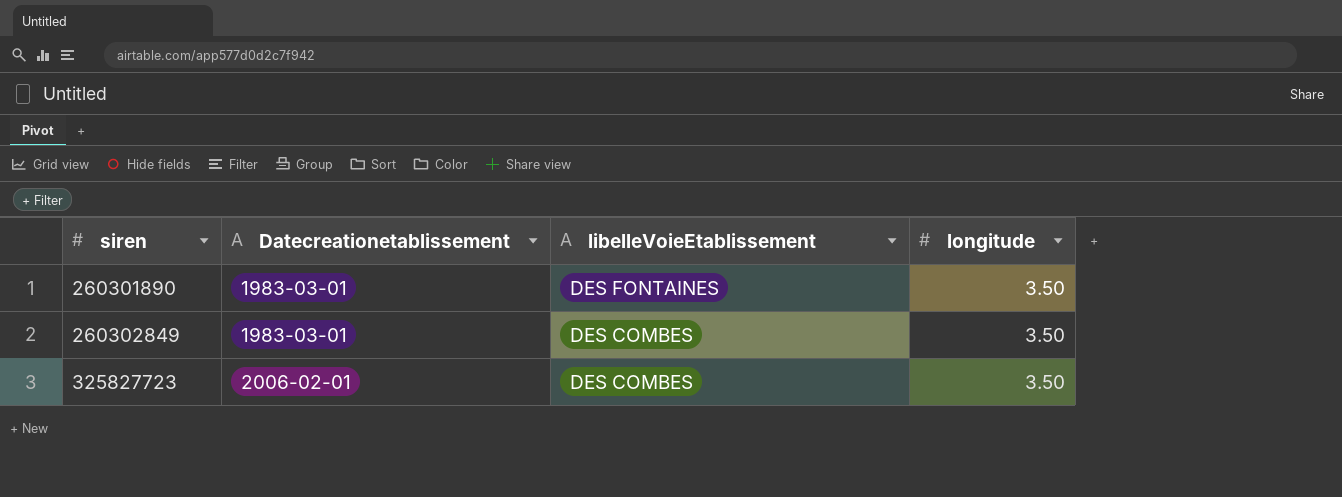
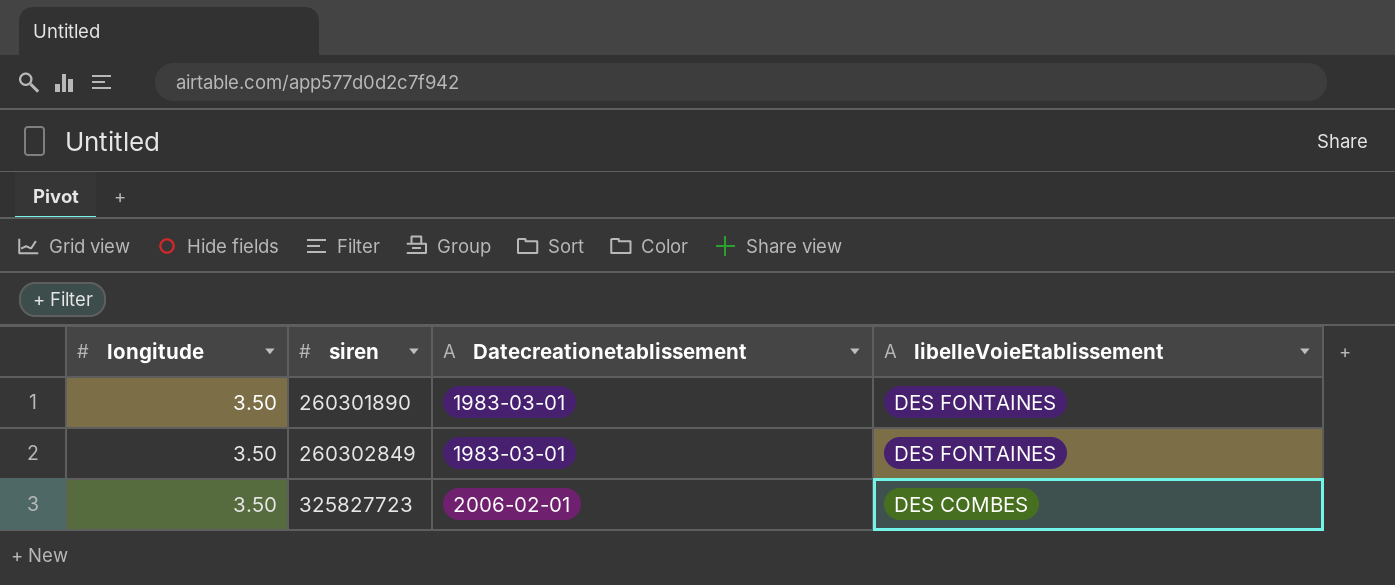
column longitude | position: 4 -> 1
260302849 | libelleVoieEtablissement: DES COMBES -> DES FONTAINES

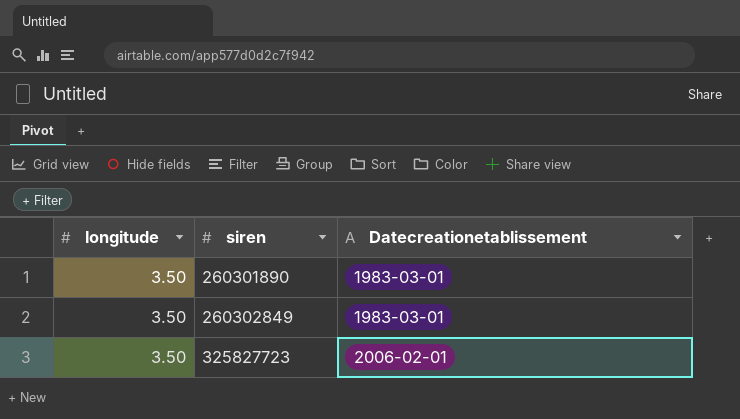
column libelleVoieEtablissement | position: 4 -> none

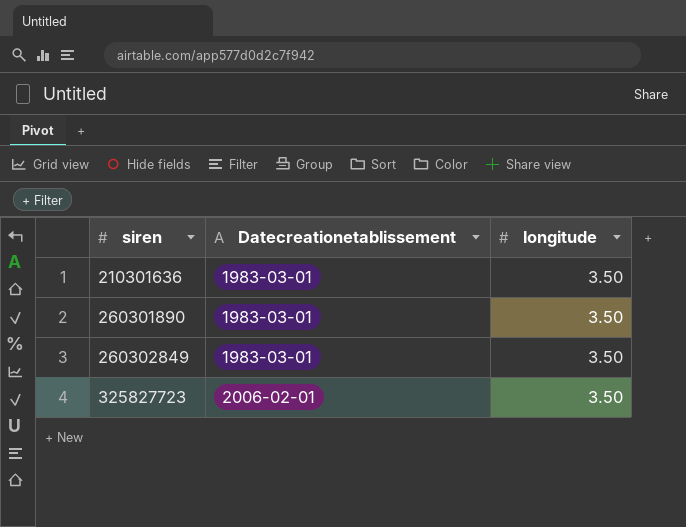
column longitude | position: 1 -> 3
row 210301636: none -> 1983-03-01 | 3.50

